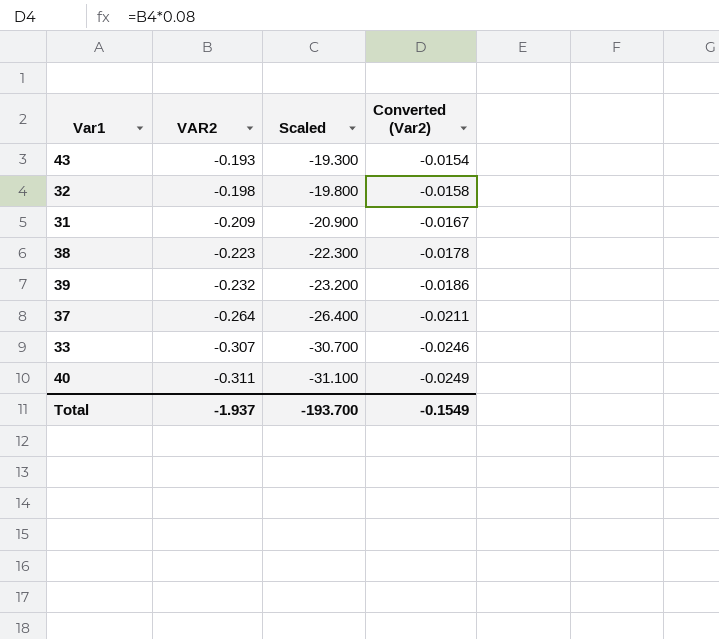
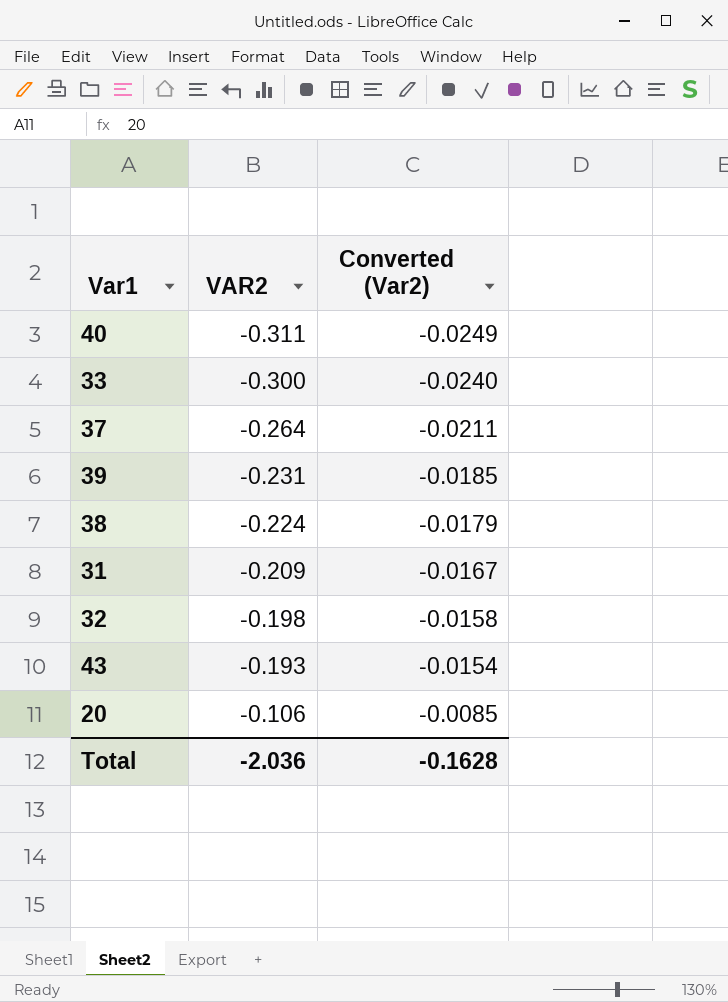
row order: VAR2 descending -> VAR2 ascending
column Scaled | formula: [VAR2] * 100 -> none
33 | VAR2: -0.307 -> -0.300
33 | Converted (Var2): -0.0246 -> -0.0240
39 | VAR2: -0.232 -> -0.231
39 | Converted (Var2): -0.0186 -> -0.0185
38 | VAR2: -0.223 -> -0.224
38 | Converted (Var2): -0.0178 -> -0.0179
row 20: none -> -0.106 | -0.0085
Total | VAR2: -1.937 -> -2.036
Total | Converted (Var2): -0.1549 -> -0.1628

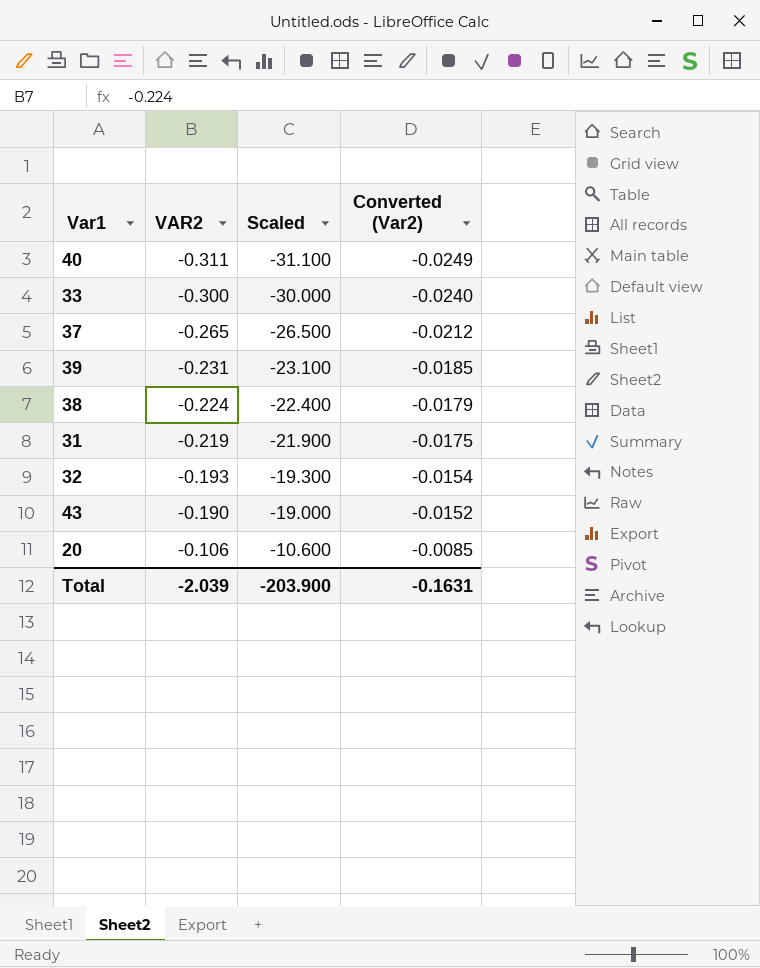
column Scaled | formula: none -> [VAR2] * 100
37 | VAR2: -0.264 -> -0.265
37 | Converted (Var2): -0.0211 -> -0.0212
31 | VAR2: -0.209 -> -0.219
31 | Converted (Var2): -0.0167 -> -0.0175
32 | VAR2: -0.198 -> -0.193
32 | Converted (Var2): -0.0158 -> -0.0154
43 | VAR2: -0.193 -> -0.190
43 | Converted (Var2): -0.0154 -> -0.0152
Total | VAR2: -2.036 -> -2.039
Total | Converted (Var2): -0.1628 -> -0.1631

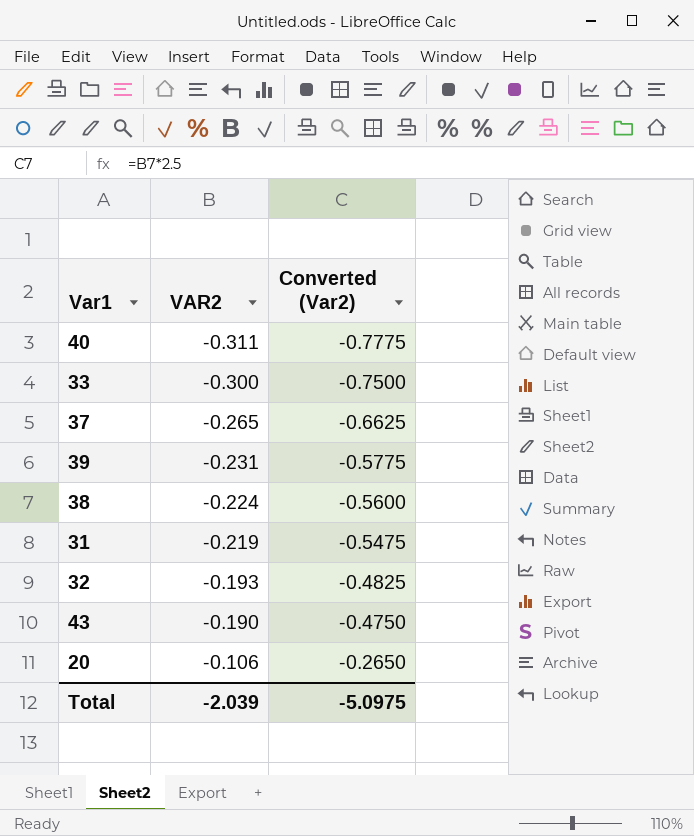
column Scaled | formula: [VAR2] * 100 -> none
column Converted (Var2) | formula: [VAR2] * 0.08 -> [VAR2] * 2.5
Total | Converted (Var2): -0.1631 -> -5.0975

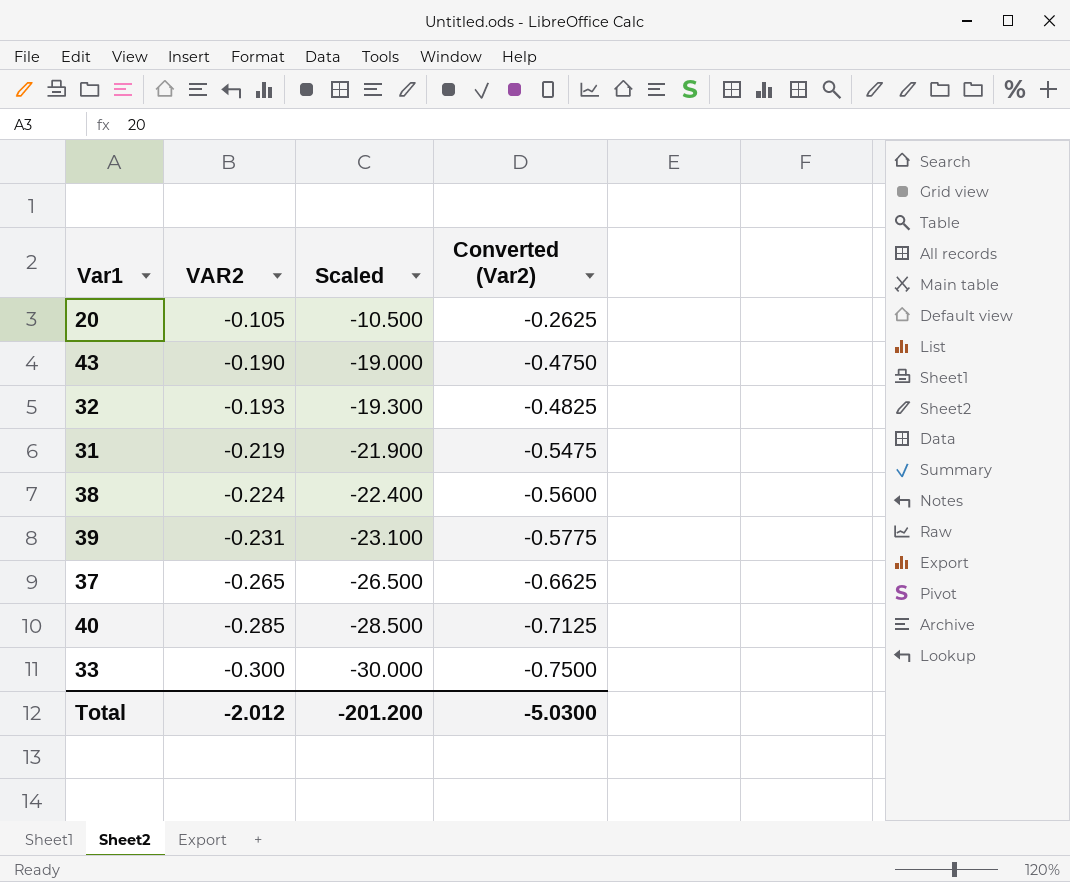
row order: VAR2 ascending -> VAR2 descending
column Scaled | formula: none -> [VAR2] * 100
20 | VAR2: -0.106 -> -0.105
20 | Converted (Var2): -0.2650 -> -0.2625
40 | VAR2: -0.311 -> -0.285
40 | Converted (Var2): -0.7775 -> -0.7125
Total | VAR2: -2.039 -> -2.012
Total | Converted (Var2): -5.0975 -> -5.0300

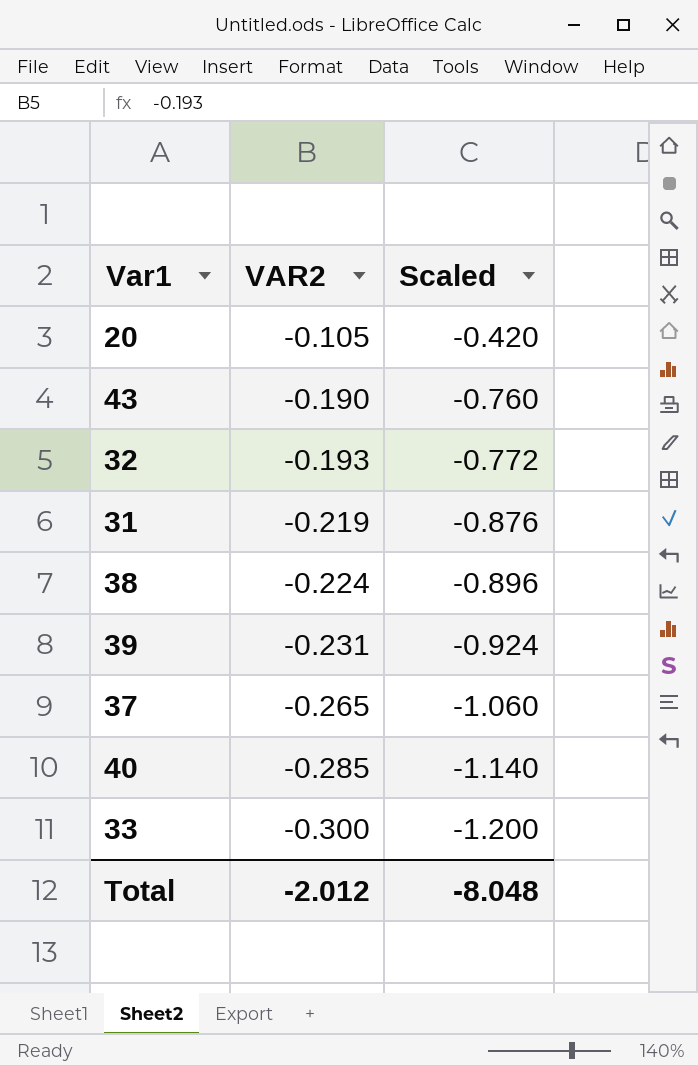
column Converted (Var2) | formula: [VAR2] * 2.5 -> none
column Scaled | formula: [VAR2] * 100 -> [VAR2] * 4
Total | Scaled: -201.200 -> -8.048

